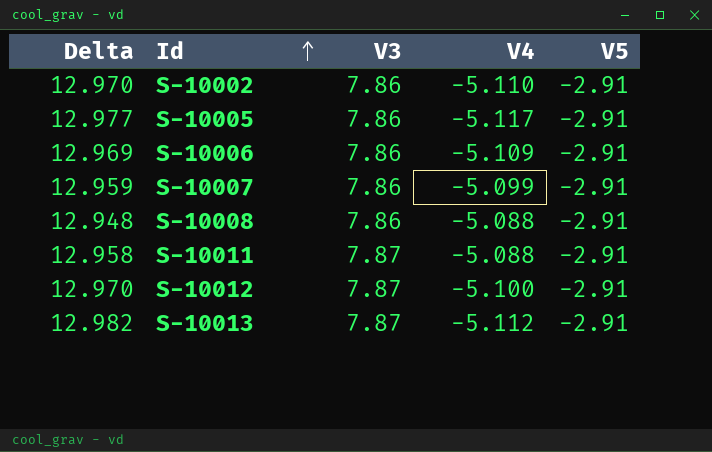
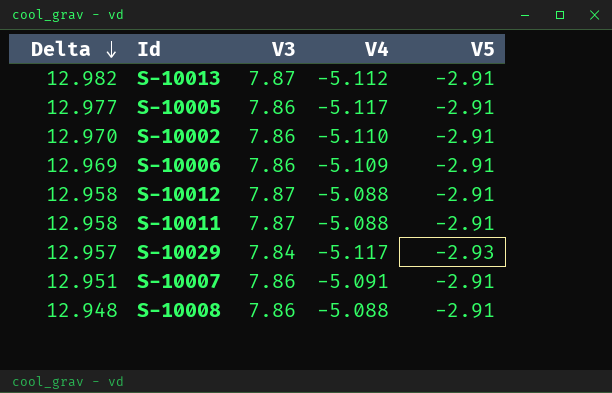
row order: Id ascending -> Delta descending
S-10012 | Delta: 12.970 -> 12.958
S-10012 | V4: -5.100 -> -5.088
row S-10029: none -> 12.957 | 7.84 | -5.117 | -2.93
S-10007 | Delta: 12.959 -> 12.951
S-10007 | V4: -5.099 -> -5.091

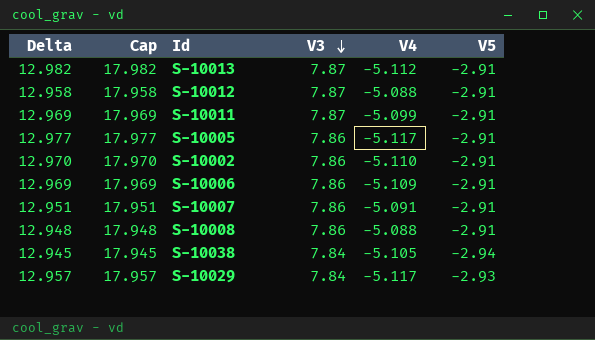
row order: Delta descending -> V3 descending
column Cap | formula: none -> [Delta] + 5
S-10011 | Delta: 12.958 -> 12.969
S-10011 | V4: -5.088 -> -5.099
row S-10038: none -> 12.945 | 17.945 | 7.84 | -5.105 | -2.94

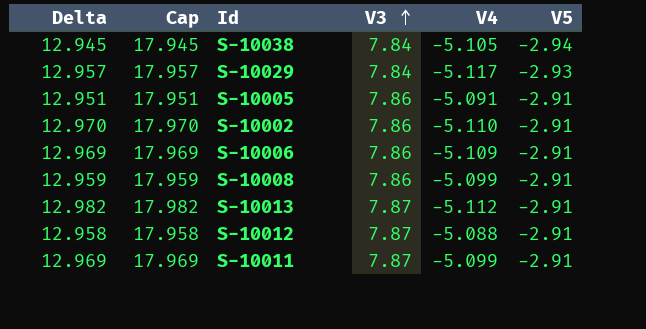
row order: V3 descending -> V3 ascending
row S-10007: 12.951 | 17.951 | 7.86 | -5.091 | -2.91 -> none
S-10005 | Delta: 12.977 -> 12.951
S-10005 | Cap: 17.977 -> 17.951
S-10005 | V4: -5.117 -> -5.091
S-10008 | Delta: 12.948 -> 12.959
S-10008 | Cap: 17.948 -> 17.959
S-10008 | V4: -5.088 -> -5.099

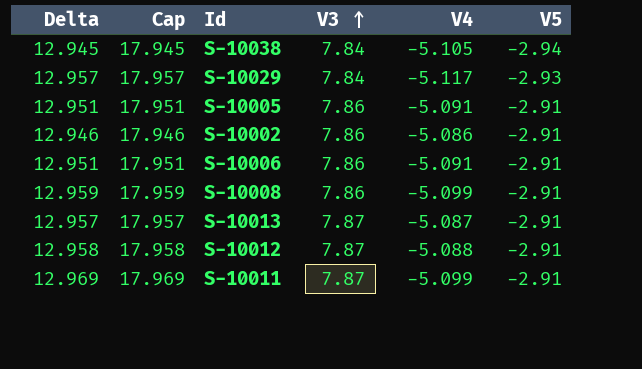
S-10002 | Delta: 12.970 -> 12.946
S-10002 | Cap: 17.970 -> 17.946
S-10002 | V4: -5.110 -> -5.086
S-10006 | Delta: 12.969 -> 12.951
S-10006 | Cap: 17.969 -> 17.951
S-10006 | V4: -5.109 -> -5.091
S-10013 | Delta: 12.982 -> 12.957
S-10013 | Cap: 17.982 -> 17.957
S-10013 | V4: -5.112 -> -5.087

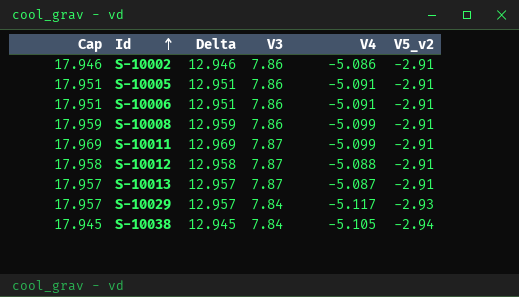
row order: V3 ascending -> Id ascending
column Delta | position: 1 -> 3
column name: V5 -> V5_v2

